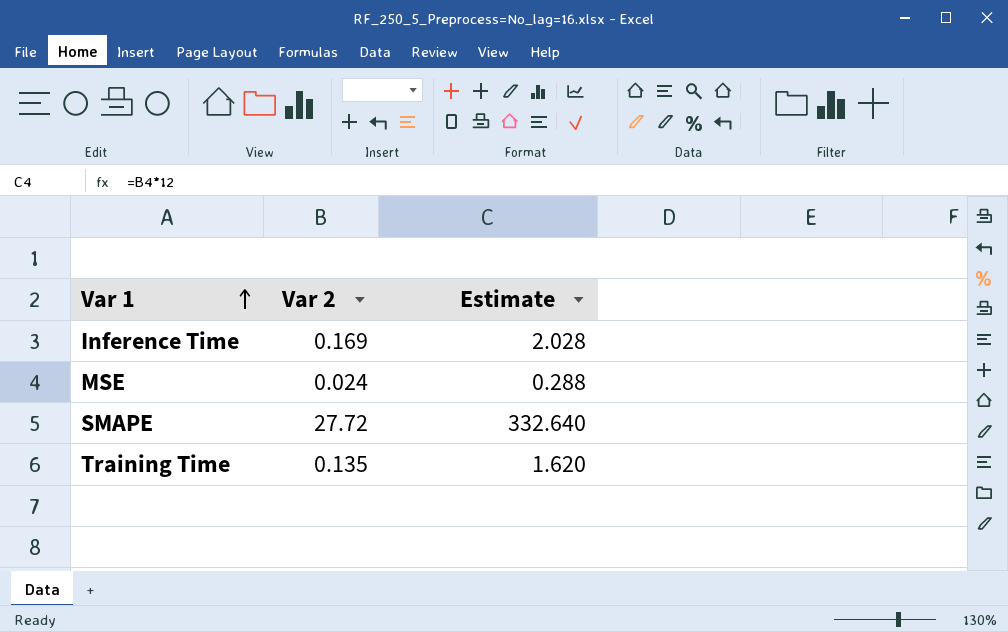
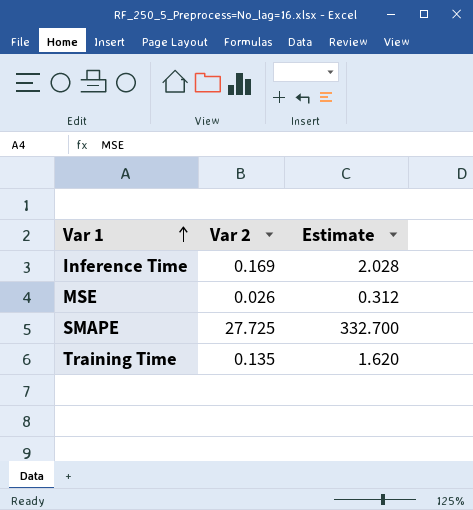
MSE | Var 2: 0.024 -> 0.026
MSE | Estimate: 0.288 -> 0.312
SMAPE | Var 2: 27.72 -> 27.725
SMAPE | Estimate: 332.640 -> 332.700

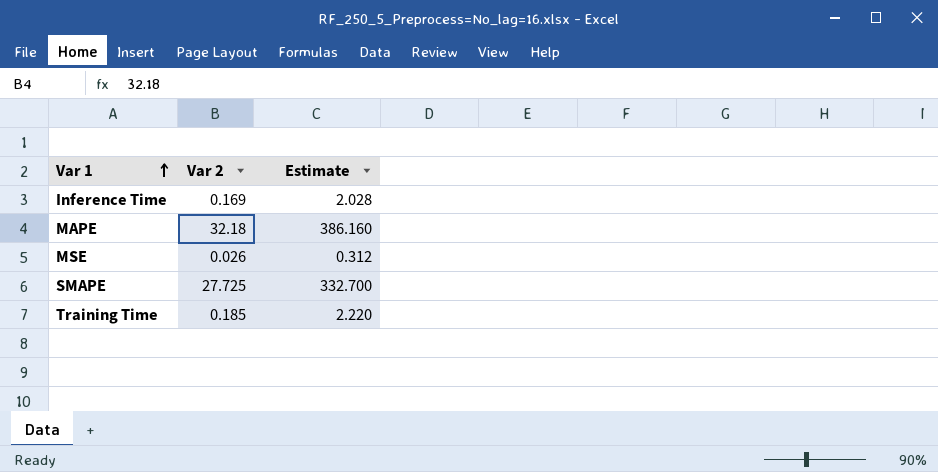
row MAPE: none -> 32.18 | 386.160
Training Time | Var 2: 0.135 -> 0.185
Training Time | Estimate: 1.620 -> 2.220

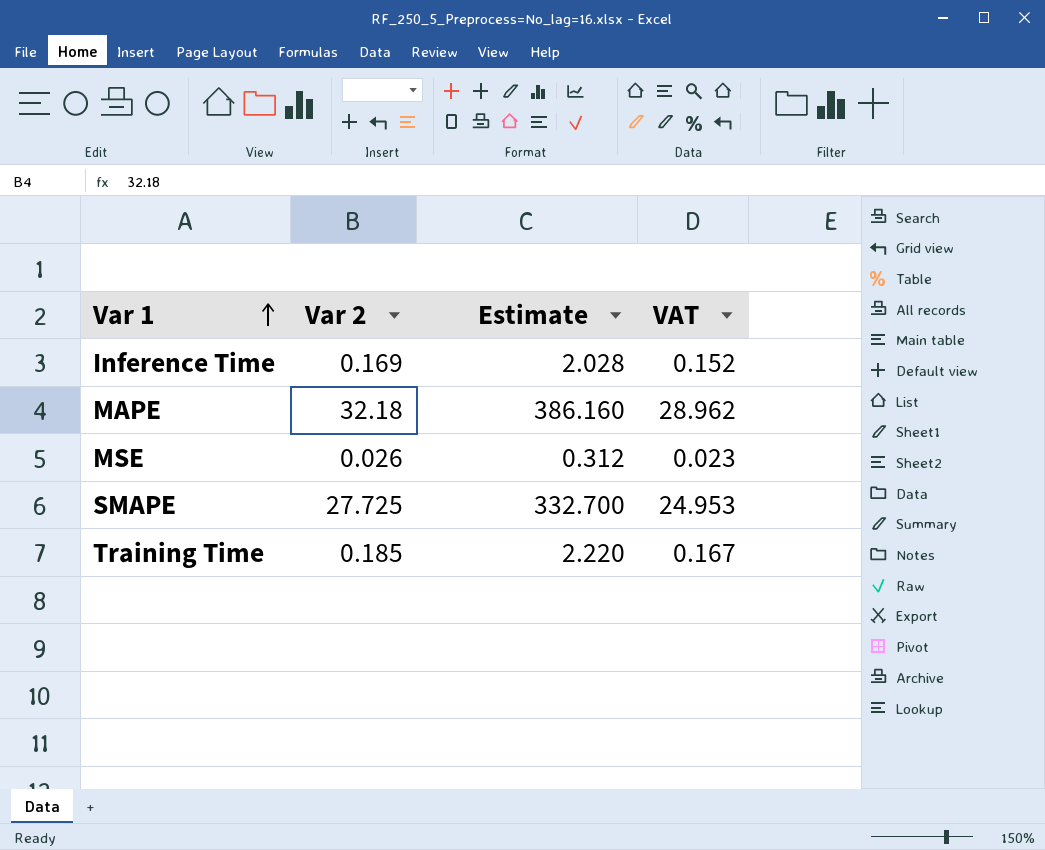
column VAT | formula: none -> [Var 2] * 0.9

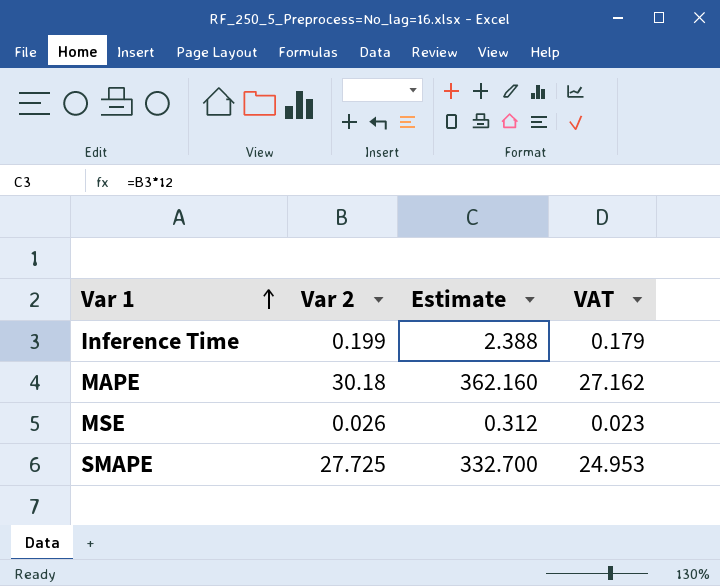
row Training Time: 0.185 | 2.220 | 0.167 -> none
Inference Time | Var 2: 0.169 -> 0.199
Inference Time | Estimate: 2.028 -> 2.388
Inference Time | VAT: 0.152 -> 0.179
MAPE | Var 2: 32.18 -> 30.18
MAPE | Estimate: 386.160 -> 362.160
MAPE | VAT: 28.962 -> 27.162

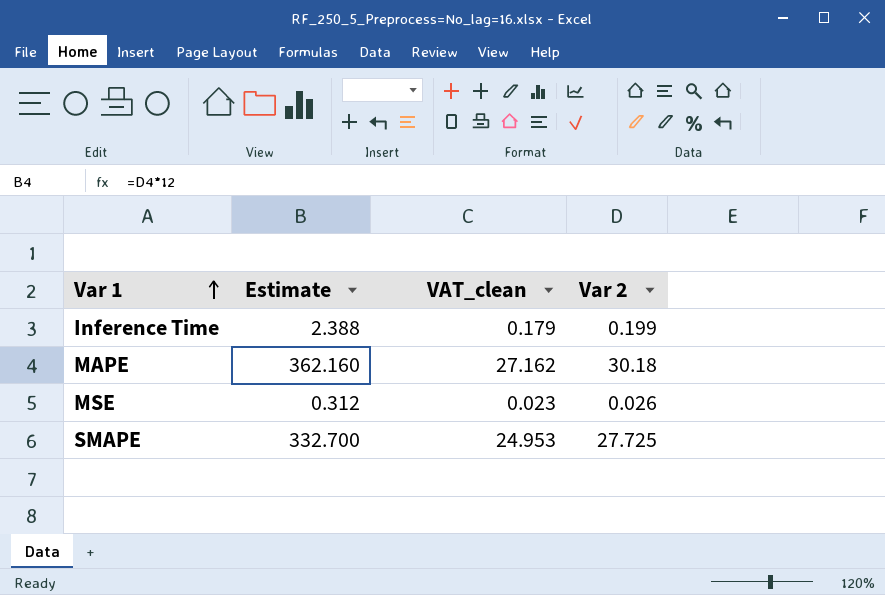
column name: VAT -> VAT_clean
column Var 2 | position: 2 -> 4

